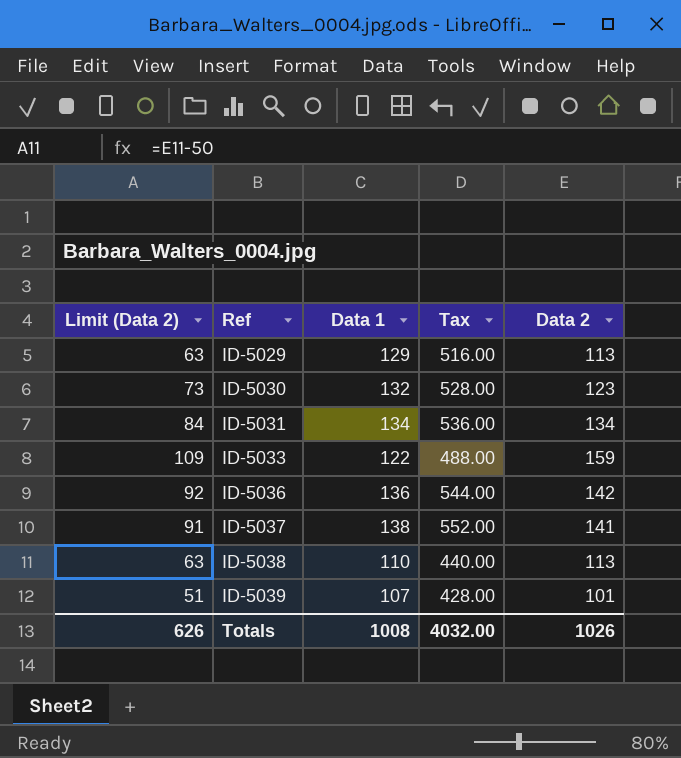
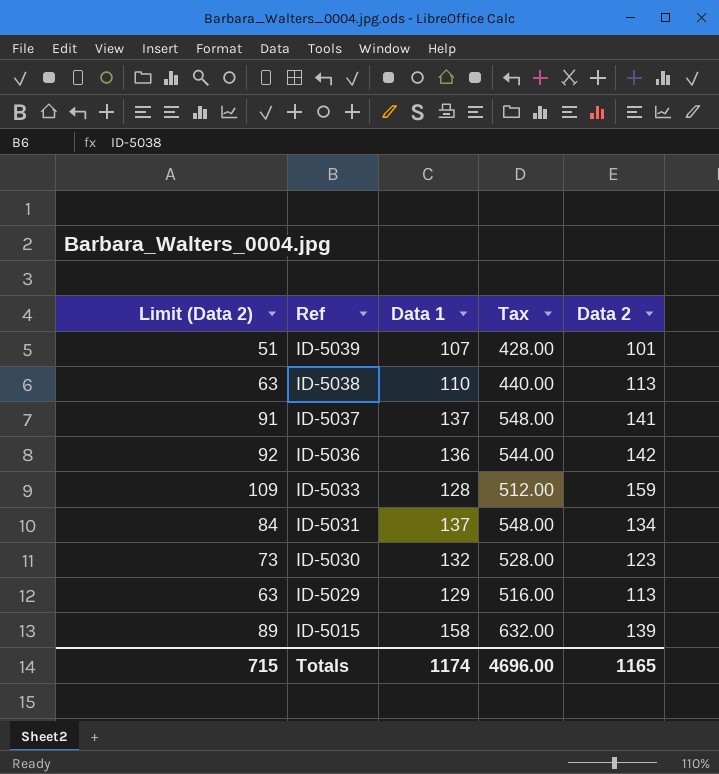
row order: Ref ascending -> Ref descending
ID-5037 | Data 1: 138 -> 137
ID-5037 | Tax: 552.00 -> 548.00
ID-5033 | Data 1: 122 -> 128
ID-5033 | Tax: 488.00 -> 512.00
ID-5031 | Data 1: 134 -> 137
ID-5031 | Tax: 536.00 -> 548.00
row ID-5015: none -> 89 | 158 | 632.00 | 139
Totals | Limit (Data 2): 626 -> 715
Totals | Data 1: 1008 -> 1174
Totals | Tax: 4032.00 -> 4696.00
Totals | Data 2: 1026 -> 1165

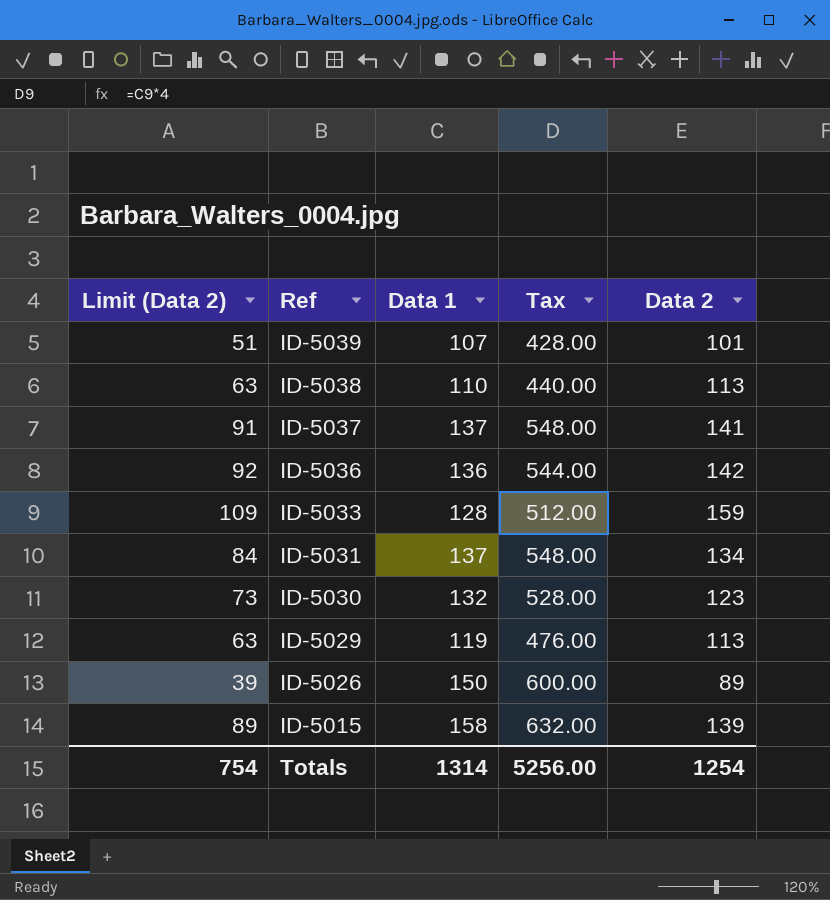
ID-5029 | Data 1: 129 -> 119
ID-5029 | Tax: 516.00 -> 476.00
row ID-5026: none -> 39 | 150 | 600.00 | 89
Totals | Limit (Data 2): 715 -> 754
Totals | Data 1: 1174 -> 1314
Totals | Tax: 4696.00 -> 5256.00
Totals | Data 2: 1165 -> 1254

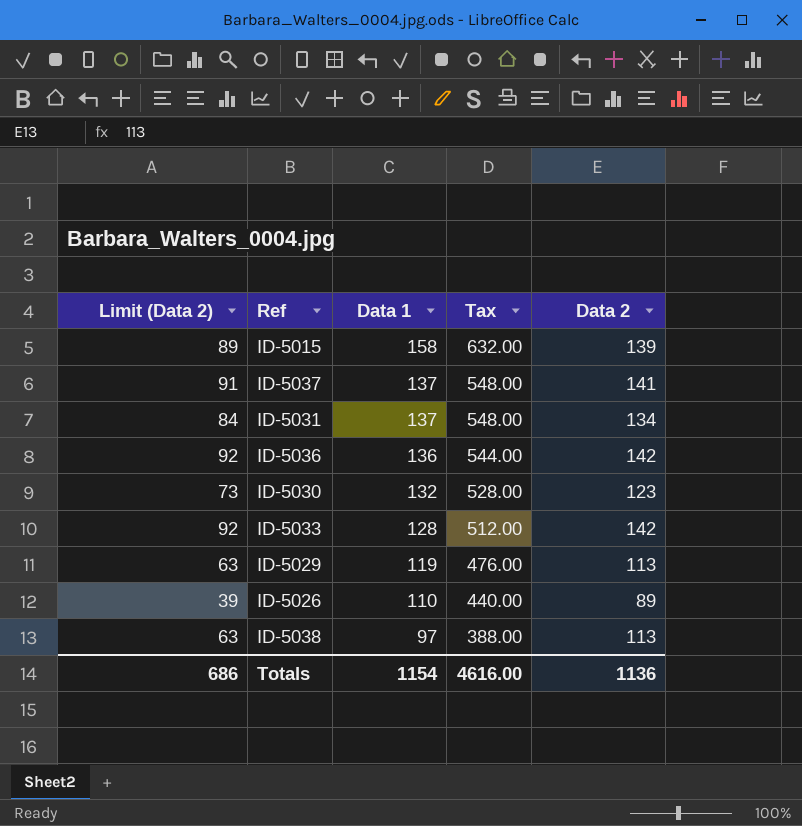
row order: Ref descending -> Data 1 descending
row ID-5039: 51 | 107 | 428.00 | 101 -> none
ID-5033 | Limit (Data 2): 109 -> 92
ID-5033 | Data 2: 159 -> 142
ID-5026 | Data 1: 150 -> 110
ID-5026 | Tax: 600.00 -> 440.00
ID-5038 | Data 1: 110 -> 97
ID-5038 | Tax: 440.00 -> 388.00
Totals | Limit (Data 2): 754 -> 686
Totals | Data 1: 1314 -> 1154
Totals | Tax: 5256.00 -> 4616.00
Totals | Data 2: 1254 -> 1136

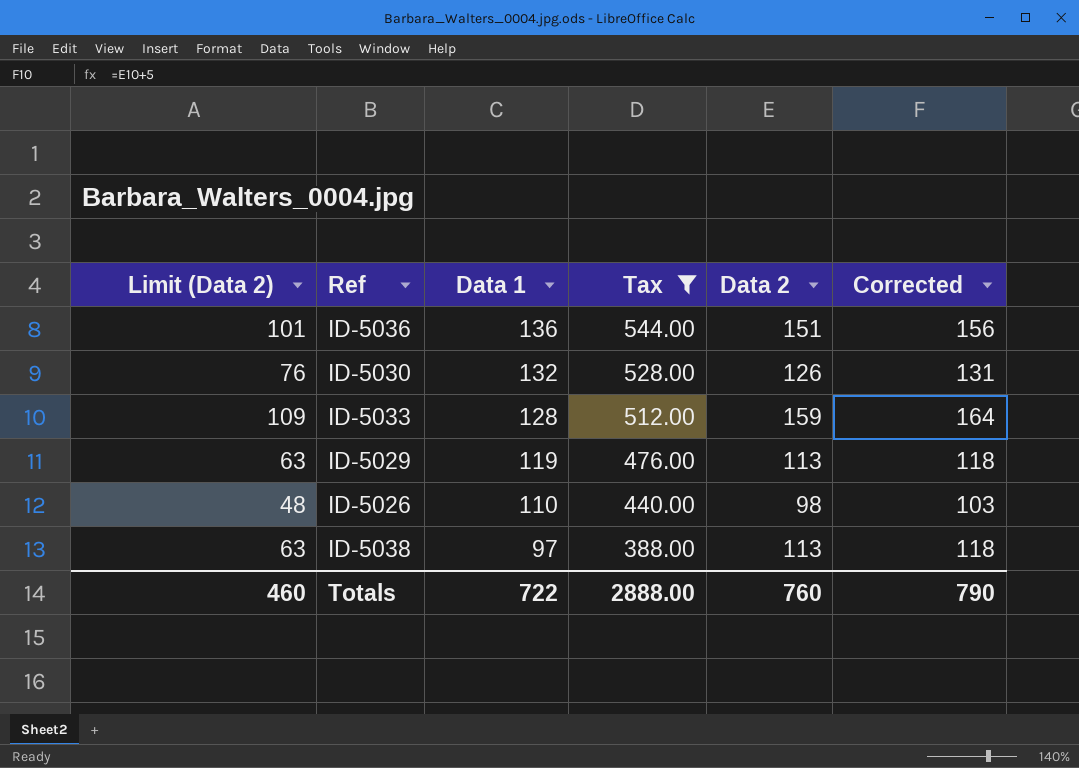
filter: none -> Tax <= 544.00
column Corrected | formula: none -> [Data 2] + 5
ID-5036 | Limit (Data 2): 92 -> 101
ID-5036 | Data 2: 142 -> 151
ID-5030 | Limit (Data 2): 73 -> 76
ID-5030 | Data 2: 123 -> 126
ID-5033 | Limit (Data 2): 92 -> 109
ID-5033 | Data 2: 142 -> 159
ID-5026 | Limit (Data 2): 39 -> 48
ID-5026 | Data 2: 89 -> 98
Totals | Limit (Data 2): 686 -> 460
Totals | Data 1: 1154 -> 722
Totals | Tax: 4616.00 -> 2888.00
Totals | Data 2: 1136 -> 760

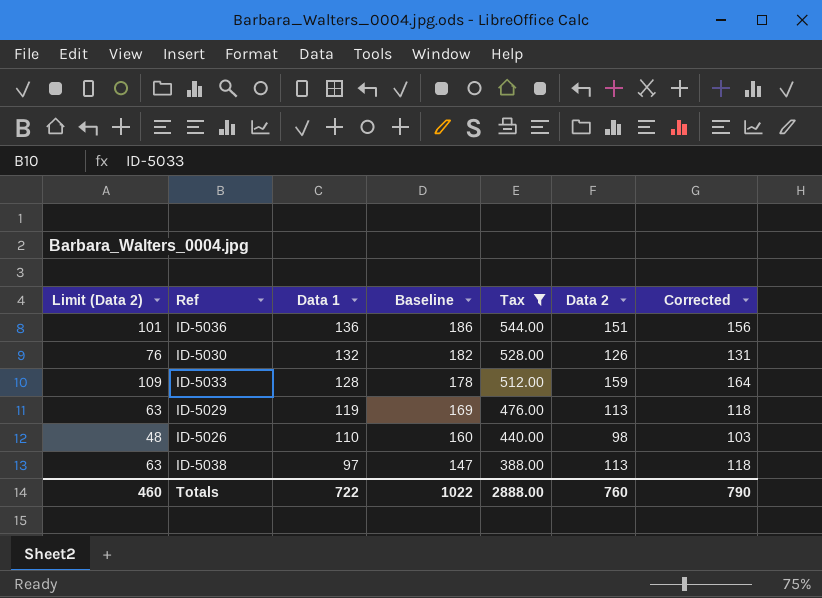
column Baseline | formula: none -> [Data 1] + 50

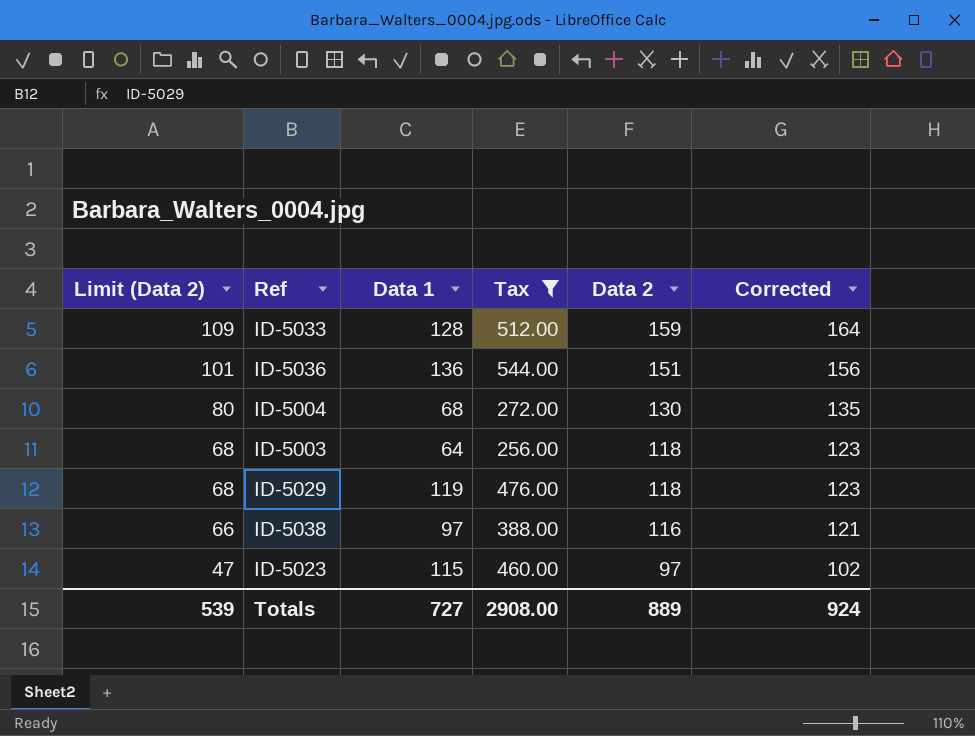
row order: Data 1 descending -> Limit (Data 2) descending
column Baseline | formula: [Data 1] + 50 -> none
row ID-5030: 76 | 132 | 182 | 528.00 | 126 | 131 -> none
row ID-5026: 48 | 110 | 160 | 440.00 | 98 | 103 -> none
row ID-5004: none -> 80 | 68 | 272.00 | 130 | 135
row ID-5003: none -> 68 | 64 | 256.00 | 118 | 123
ID-5029 | Limit (Data 2): 63 -> 68
ID-5029 | Data 2: 113 -> 118
ID-5029 | Corrected: 118 -> 123
ID-5038 | Limit (Data 2): 63 -> 66
ID-5038 | Data 2: 113 -> 116
ID-5038 | Corrected: 118 -> 121
row ID-5023: none -> 47 | 115 | 460.00 | 97 | 102
Totals | Limit (Data 2): 460 -> 539
Totals | Data 1: 722 -> 727
Totals | Tax: 2888.00 -> 2908.00
Totals | Data 2: 760 -> 889
Totals | Corrected: 790 -> 924

